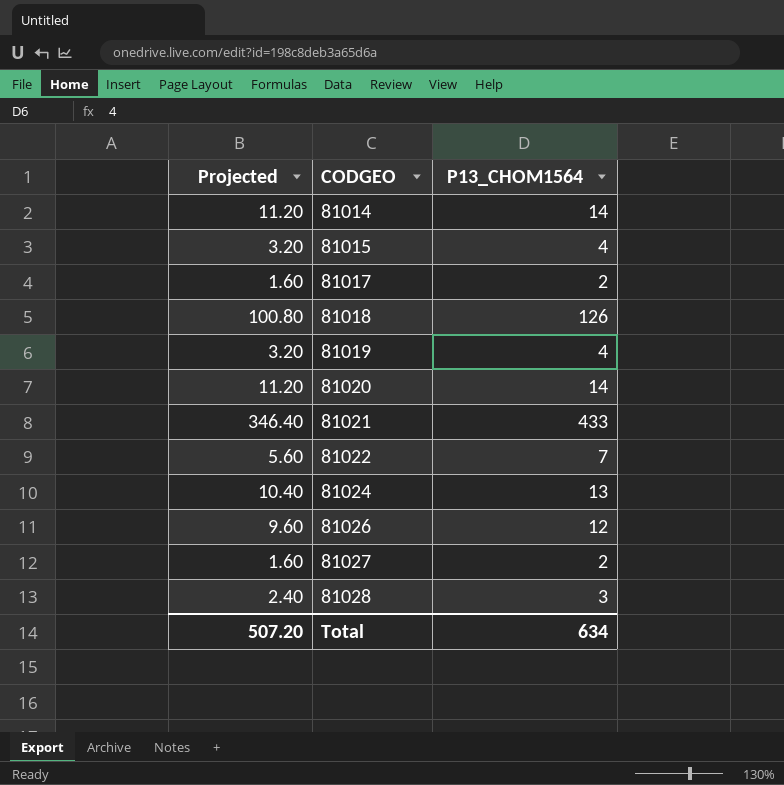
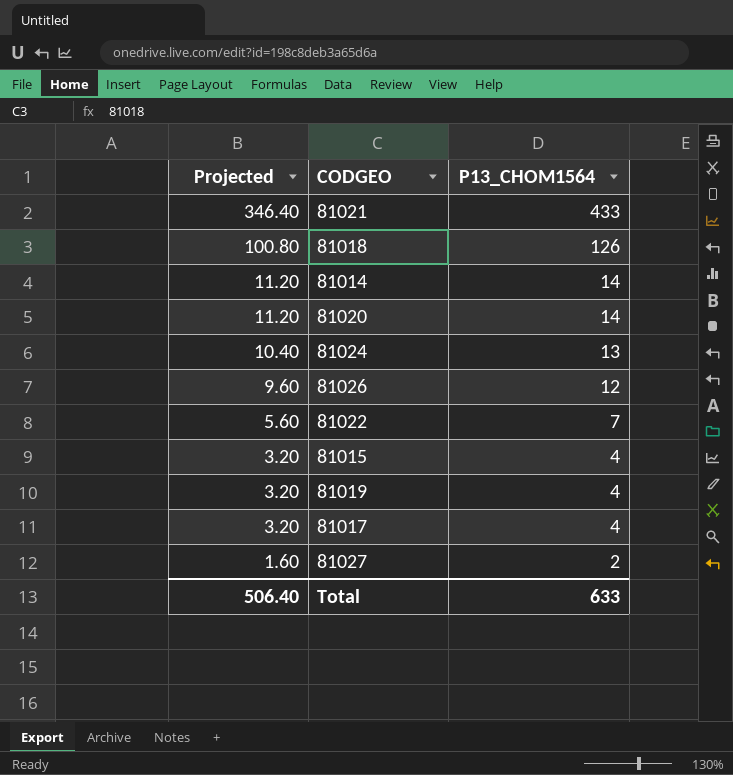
row order: CODGEO ascending -> Projected descending
row 81028: 2.40 | 3 -> none
81017 | Projected: 1.60 -> 3.20
81017 | P13_CHOM1564: 2 -> 4
Total | Projected: 507.20 -> 506.40
Total | P13_CHOM1564: 634 -> 633

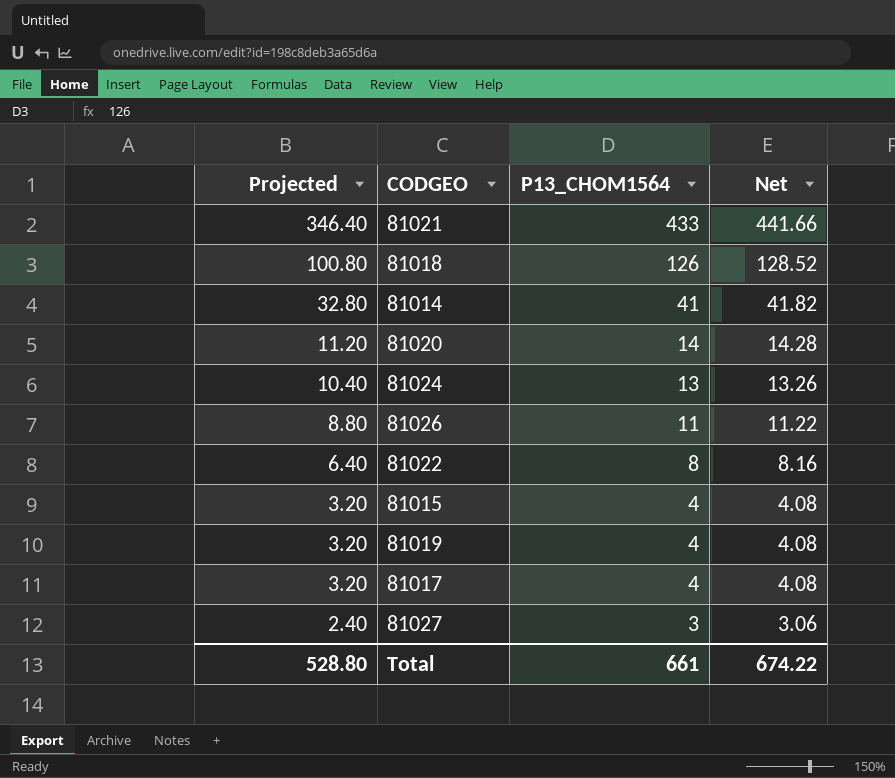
column Net | formula: none -> [P13_CHOM1564] * 1.02
81014 | Projected: 11.20 -> 32.80
81014 | P13_CHOM1564: 14 -> 41
81026 | Projected: 9.60 -> 8.80
81026 | P13_CHOM1564: 12 -> 11
81022 | Projected: 5.60 -> 6.40
81022 | P13_CHOM1564: 7 -> 8
81027 | Projected: 1.60 -> 2.40
81027 | P13_CHOM1564: 2 -> 3
Total | Projected: 506.40 -> 528.80
Total | P13_CHOM1564: 633 -> 661

